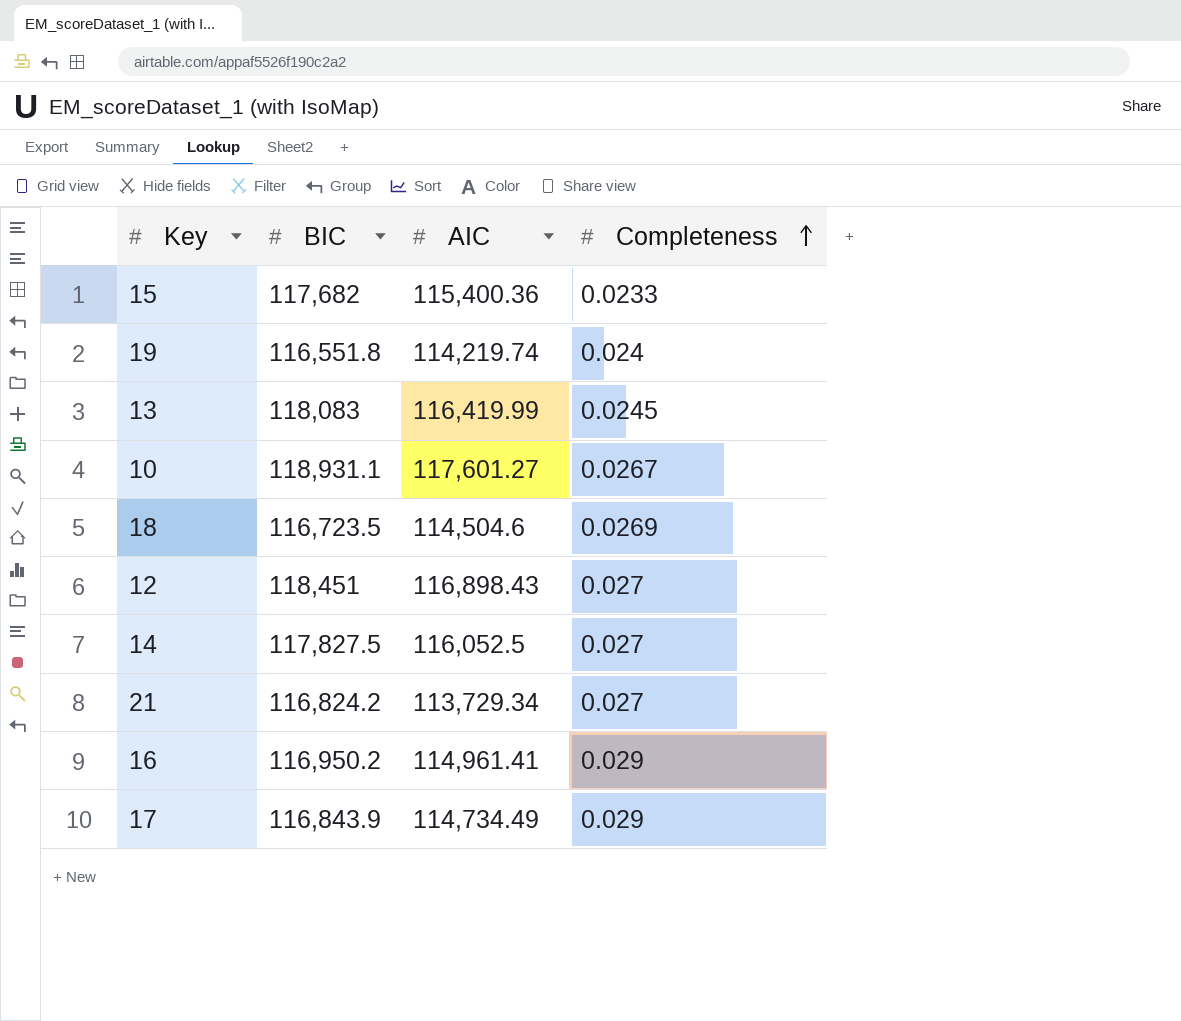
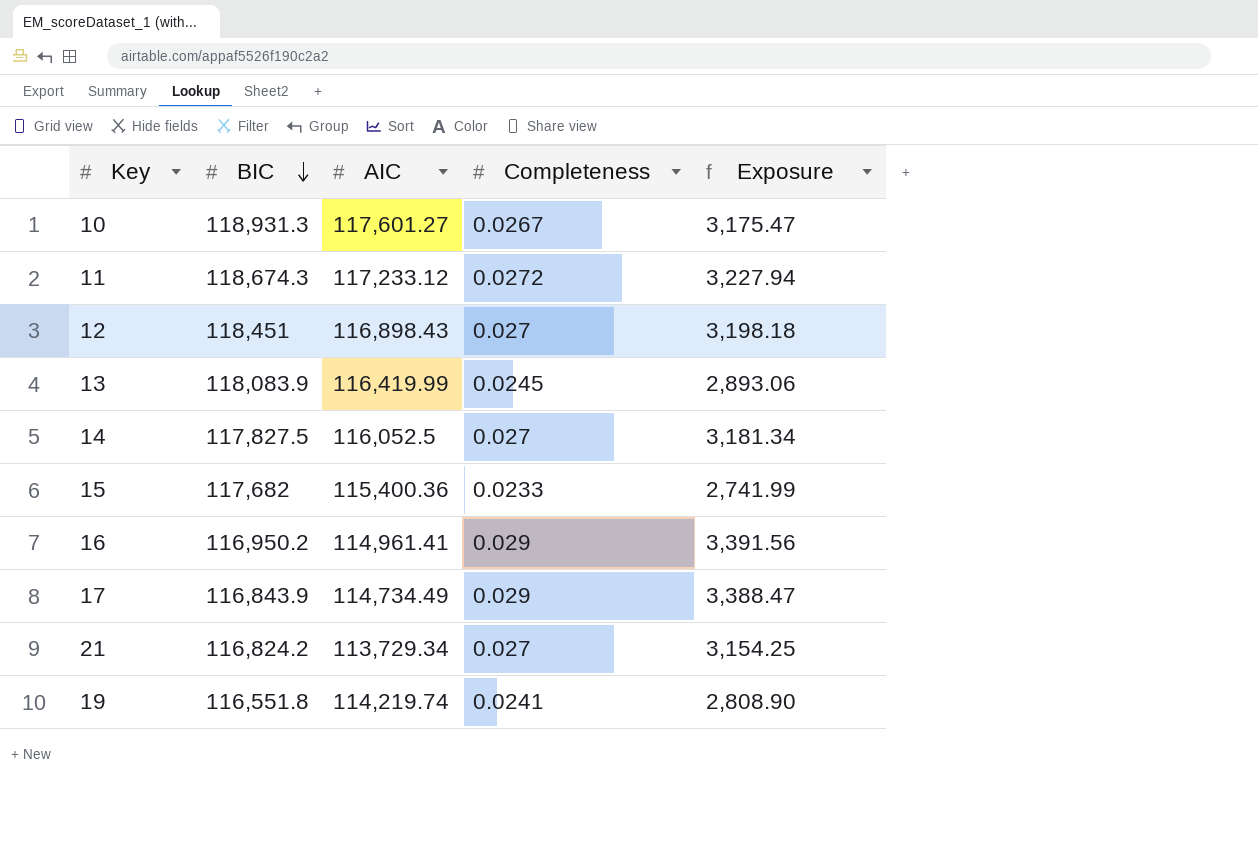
row order: Completeness ascending -> BIC descending
column Exposure | formula: none -> [BIC] * [Completeness]
row 18: 116,723.5 | 114,504.6 | 0.0269 -> none
10 | BIC: 118,931.1 -> 118,931.3
row 11: none -> 118,674.3 | 117,233.12 | 0.0272 | 3,227.94
13 | BIC: 118,083 -> 118,083.9
19 | Completeness: 0.024 -> 0.0241

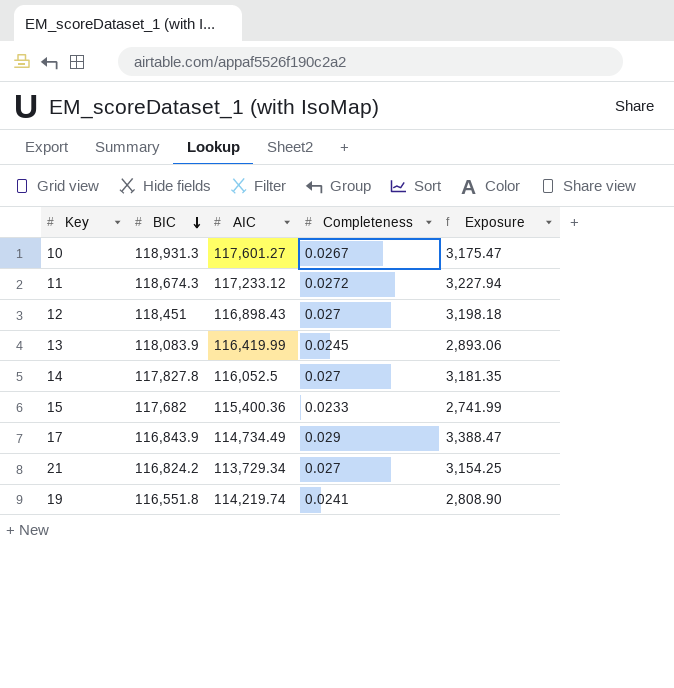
row 16: 116,950.2 | 114,961.41 | 0.029 | 3,391.56 -> none
14 | BIC: 117,827.5 -> 117,827.8
14 | Exposure: 3,181.34 -> 3,181.35

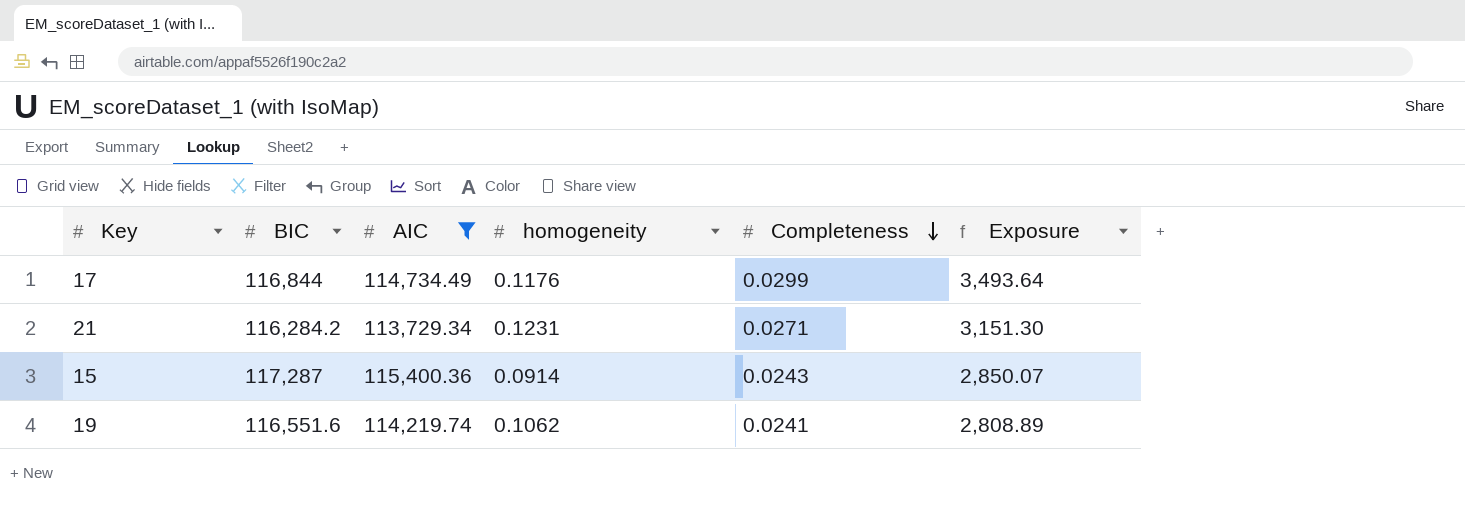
filter: none -> AIC <= 115,400.36
row order: BIC descending -> Completeness descending
column homogeneity | position: none -> 4
17 | BIC: 116,843.9 -> 116,844
17 | Completeness: 0.029 -> 0.0299
17 | Exposure: 3,388.47 -> 3,493.64
21 | BIC: 116,824.2 -> 116,284.2
21 | Completeness: 0.027 -> 0.0271
21 | Exposure: 3,154.25 -> 3,151.30
15 | BIC: 117,682 -> 117,287
15 | Completeness: 0.0233 -> 0.0243
15 | Exposure: 2,741.99 -> 2,850.07
19 | BIC: 116,551.8 -> 116,551.6
19 | Exposure: 2,808.90 -> 2,808.89

